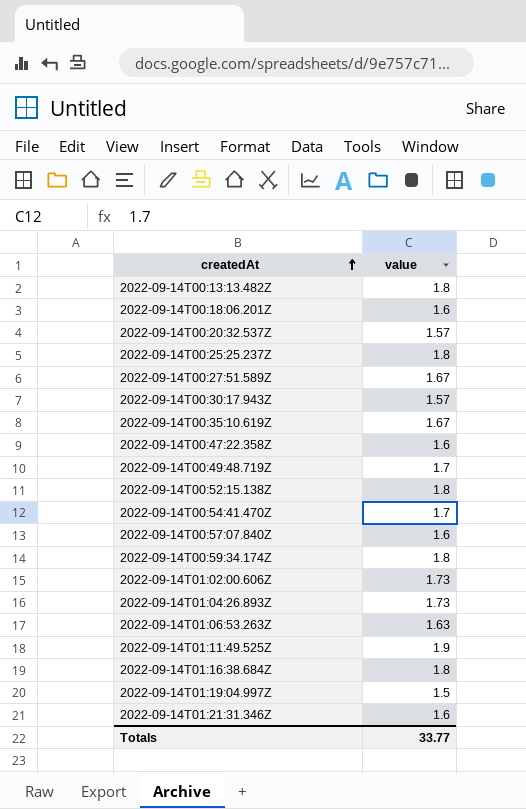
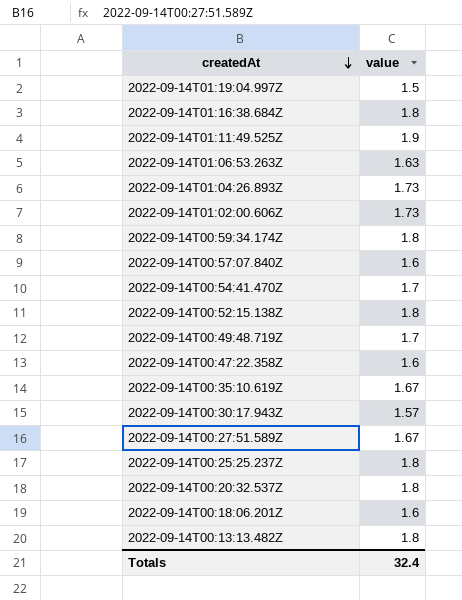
row order: createdAt ascending -> createdAt descending
row 2022-09-14T01:21:31.346Z: 1.6 -> none
2022-09-14T00:20:32.537Z | value: 1.57 -> 1.8
Totals | value: 33.77 -> 32.4

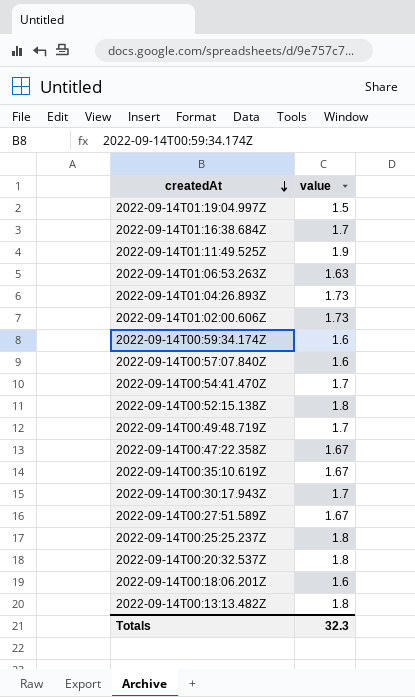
2022-09-14T01:16:38.684Z | value: 1.8 -> 1.7
2022-09-14T00:59:34.174Z | value: 1.8 -> 1.6
2022-09-14T00:47:22.358Z | value: 1.6 -> 1.67
2022-09-14T00:30:17.943Z | value: 1.57 -> 1.7
Totals | value: 32.4 -> 32.3

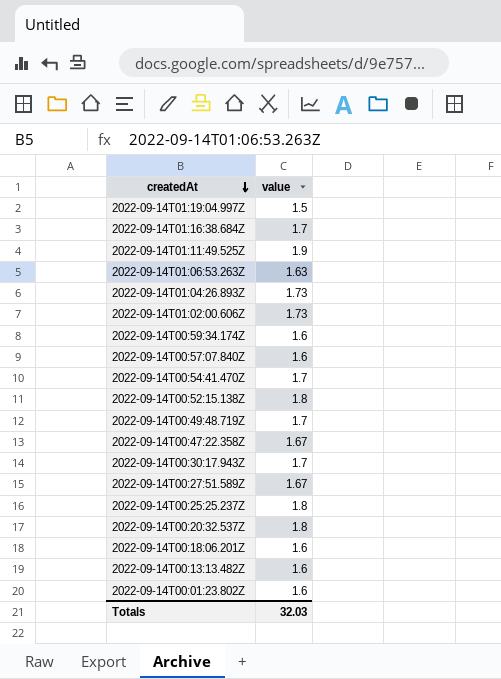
row 2022-09-14T00:35:10.619Z: 1.67 -> none
2022-09-14T00:13:13.482Z | value: 1.8 -> 1.6
row 2022-09-14T00:01:23.802Z: none -> 1.6
Totals | value: 32.3 -> 32.03

